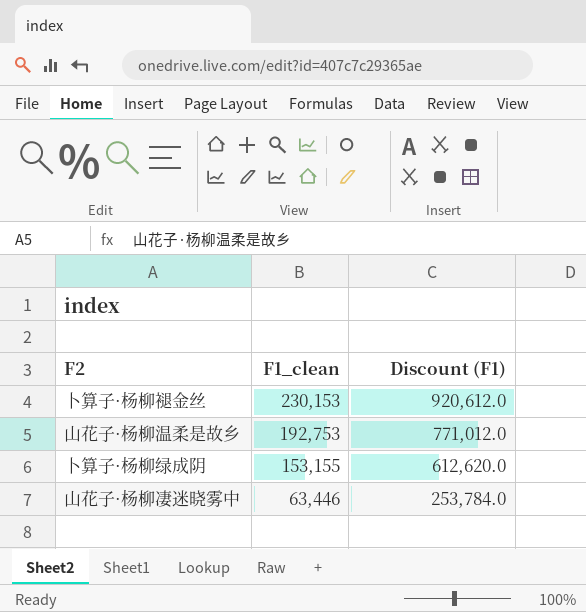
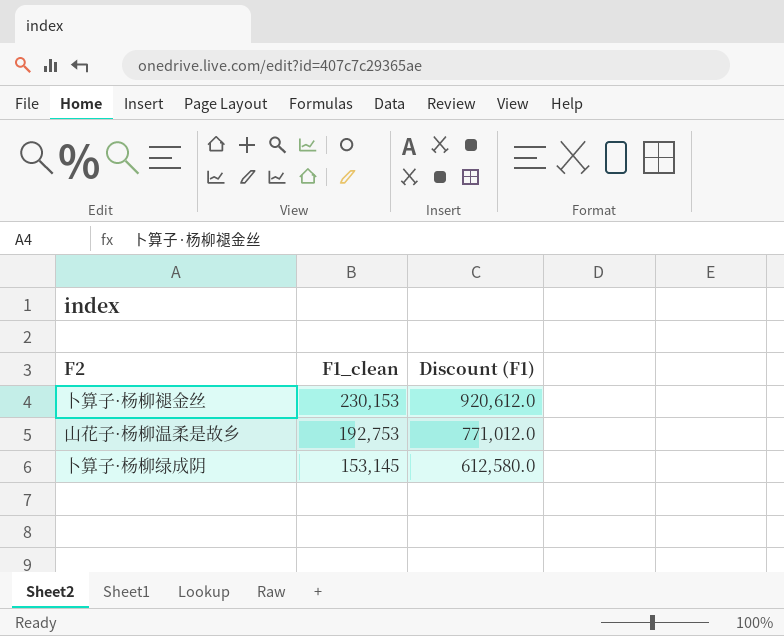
row 山花子·杨柳凄迷晓雾中: 63,446 | 253,784.0 -> none
卜算子·杨柳绿成阴 | F1_clean: 153,155 -> 153,145
卜算子·杨柳绿成阴 | Discount (F1): 612,620.0 -> 612,580.0

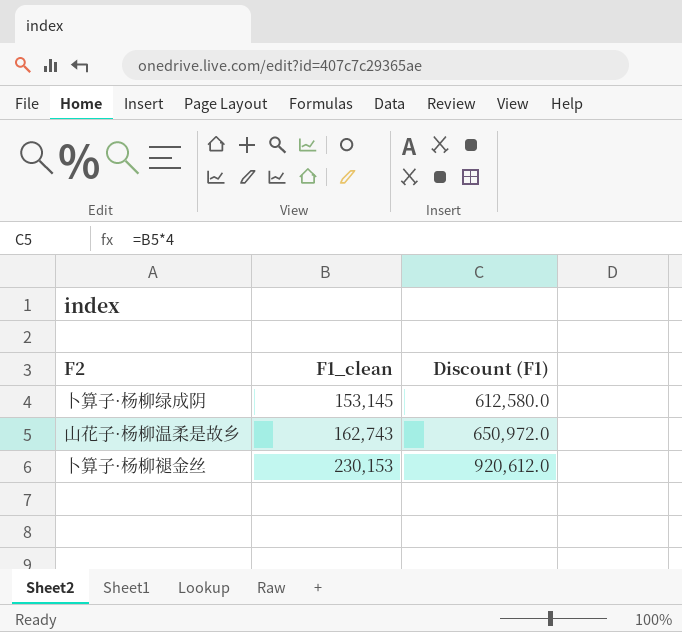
row order: F1_clean descending -> F1_clean ascending
山花子·杨柳温柔是故乡 | F1_clean: 192,753 -> 162,743
山花子·杨柳温柔是故乡 | Discount (F1): 771,012.0 -> 650,972.0

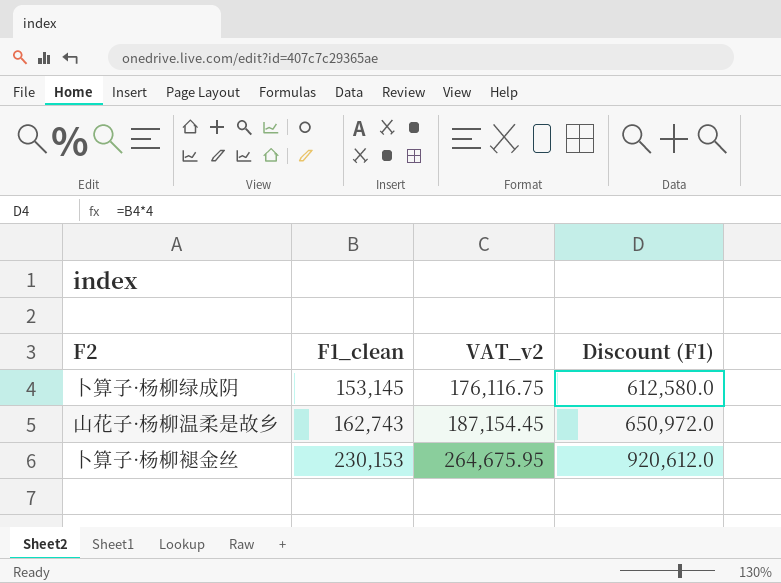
column VAT_v2 | formula: none -> [F1_clean] * 1.15

